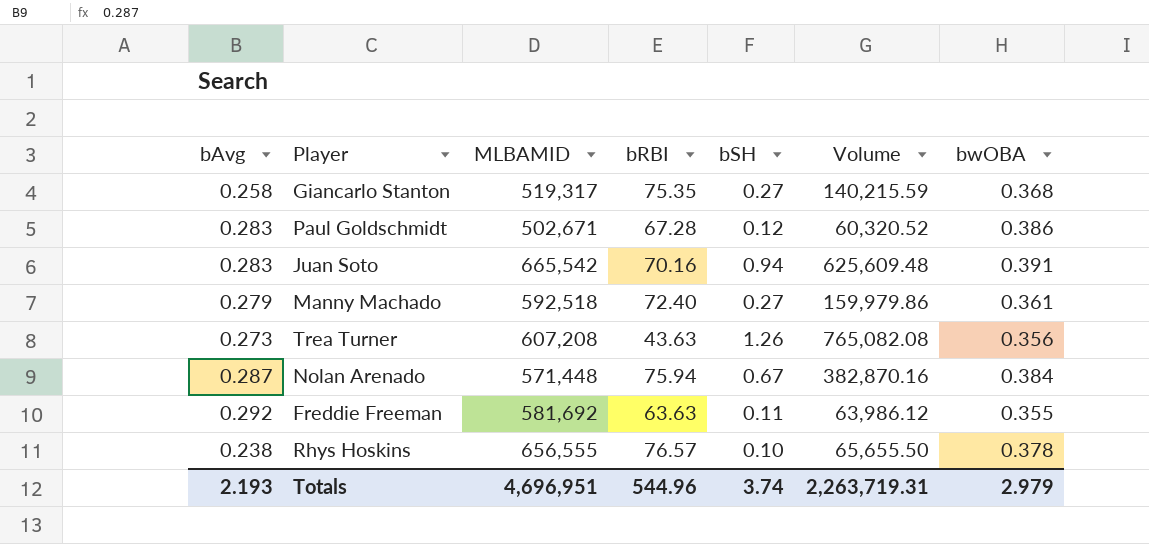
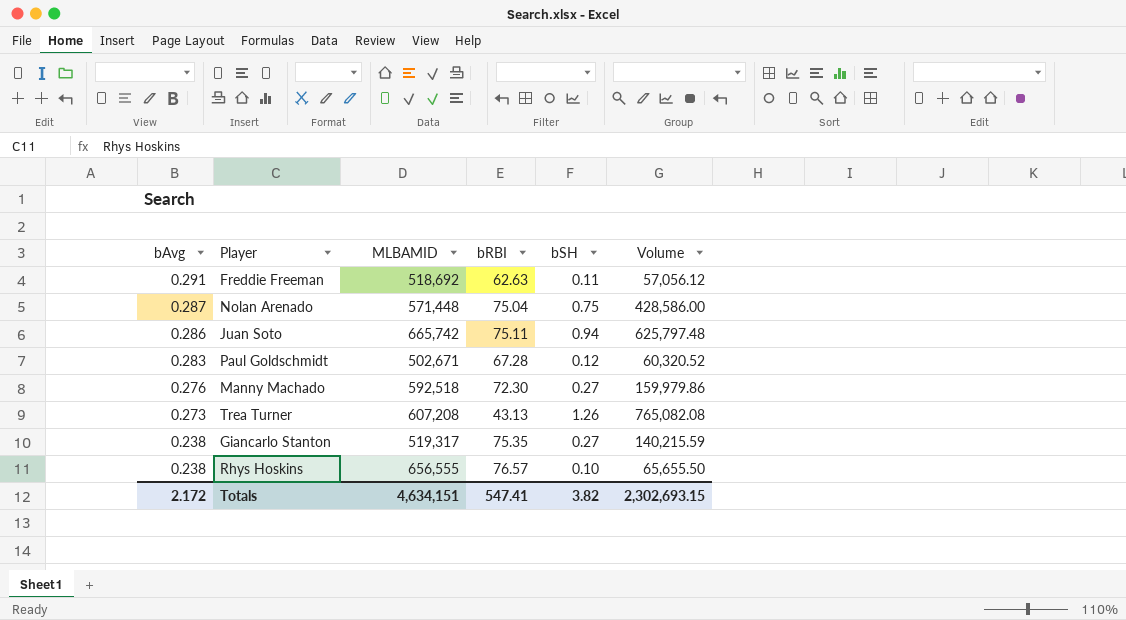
row order: none -> bAvg descending
column bwOBA | position: 7 -> none
Freddie Freeman | bAvg: 0.292 -> 0.291
Freddie Freeman | MLBAMID: 581,692 -> 518,692
Freddie Freeman | bRBI: 63.63 -> 62.63
Freddie Freeman | Volume: 63,986.12 -> 57,056.12
Nolan Arenado | bRBI: 75.94 -> 75.04
Nolan Arenado | bSH: 0.67 -> 0.75
Nolan Arenado | Volume: 382,870.16 -> 428,586.00
Juan Soto | bAvg: 0.283 -> 0.286
Juan Soto | MLBAMID: 665,542 -> 665,742
Juan Soto | bRBI: 70.16 -> 75.11
Juan Soto | Volume: 625,609.48 -> 625,797.48
Manny Machado | bAvg: 0.279 -> 0.276
Manny Machado | bRBI: 72.40 -> 72.30
Trea Turner | bRBI: 43.63 -> 43.13
Giancarlo Stanton | bAvg: 0.258 -> 0.238
Totals | bAvg: 2.193 -> 2.172
Totals | MLBAMID: 4,696,951 -> 4,634,151
Totals | bRBI: 544.96 -> 547.41
Totals | bSH: 3.74 -> 3.82
Totals | Volume: 2,263,719.31 -> 2,302,693.15

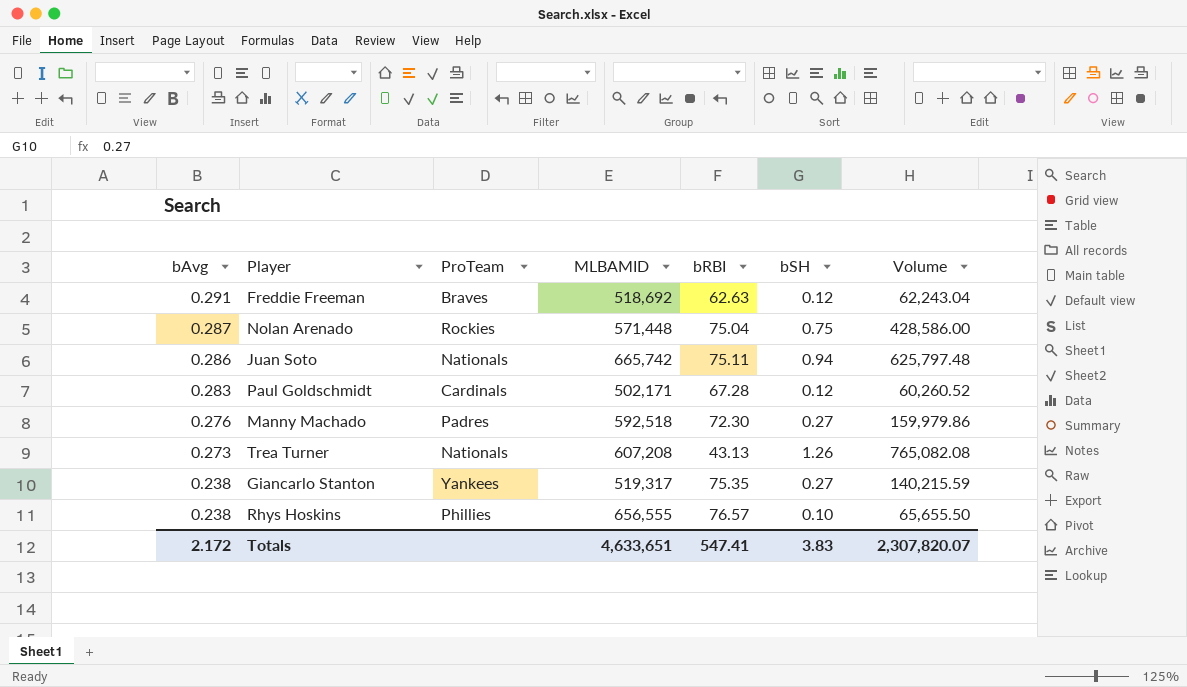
column ProTeam | position: none -> 3
Freddie Freeman | bSH: 0.11 -> 0.12
Freddie Freeman | Volume: 57,056.12 -> 62,243.04
Paul Goldschmidt | MLBAMID: 502,671 -> 502,171
Paul Goldschmidt | Volume: 60,320.52 -> 60,260.52
Totals | MLBAMID: 4,634,151 -> 4,633,651
Totals | bSH: 3.82 -> 3.83
Totals | Volume: 2,302,693.15 -> 2,307,820.07

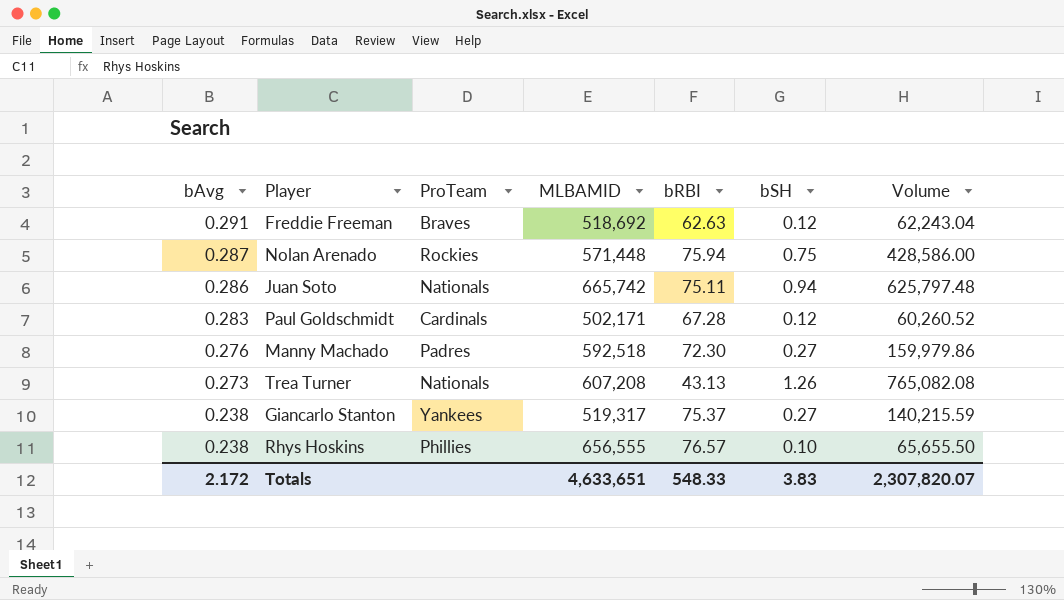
Nolan Arenado | bRBI: 75.04 -> 75.94
Giancarlo Stanton | bRBI: 75.35 -> 75.37
Totals | bRBI: 547.41 -> 548.33

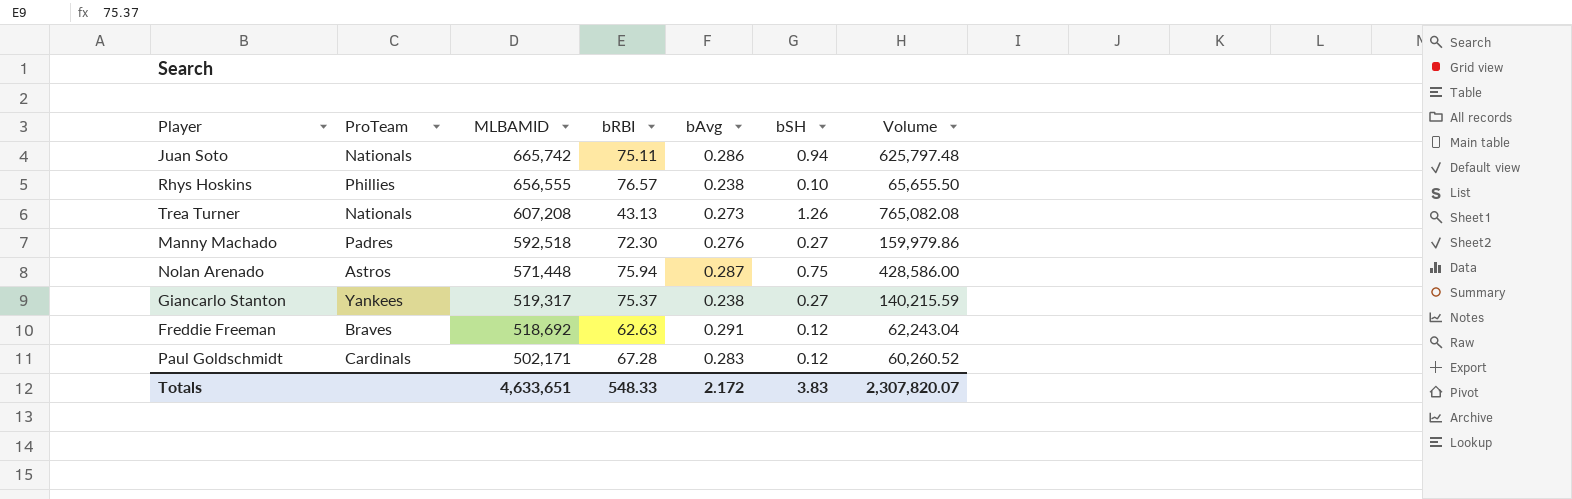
row order: bAvg descending -> MLBAMID descending
column bAvg | position: 1 -> 5
Nolan Arenado | ProTeam: Rockies -> Astros

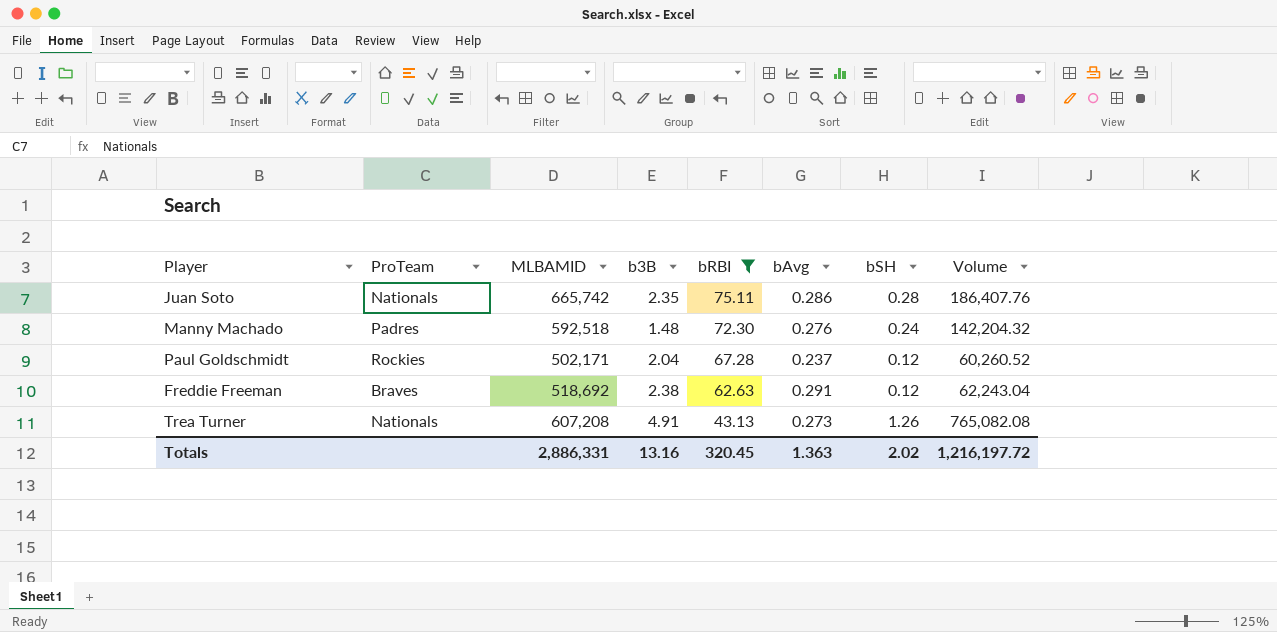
filter: none -> bRBI <= 75.11
row order: MLBAMID descending -> bRBI descending
column b3B | position: none -> 4
Juan Soto | bSH: 0.94 -> 0.28
Juan Soto | Volume: 625,797.48 -> 186,407.76
Manny Machado | bSH: 0.27 -> 0.24
Manny Machado | Volume: 159,979.86 -> 142,204.32
Paul Goldschmidt | ProTeam: Cardinals -> Rockies
Paul Goldschmidt | bAvg: 0.283 -> 0.237
Totals | MLBAMID: 4,633,651 -> 2,886,331
Totals | bRBI: 548.33 -> 320.45
Totals | bAvg: 2.172 -> 1.363
Totals | bSH: 3.83 -> 2.02
Totals | Volume: 2,307,820.07 -> 1,216,197.72

